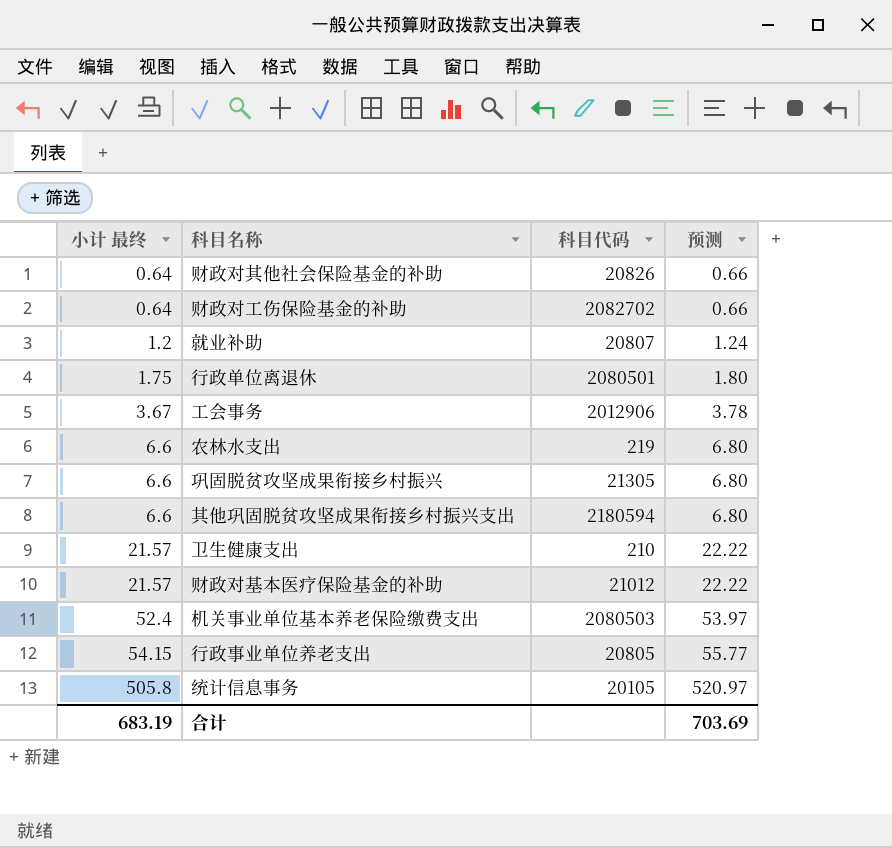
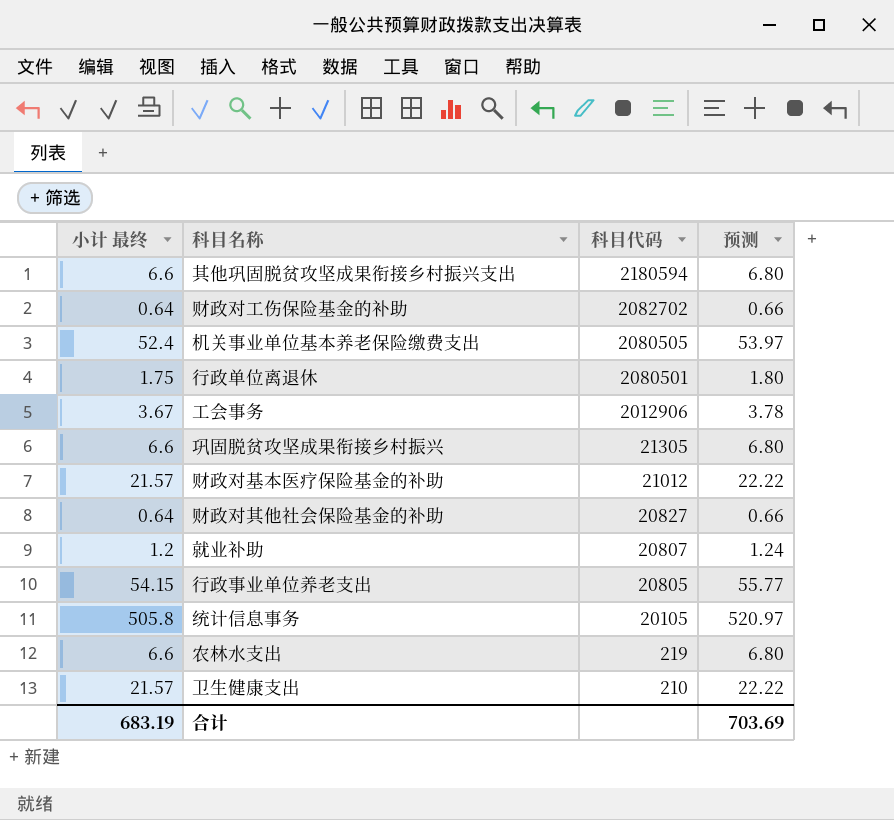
row order: 小计 最终 ascending -> 科目代码 descending
机关事业单位基本养老保险缴费支出 | 科目代码: 2080503 -> 2080505
财政对其他社会保险基金的补助 | 科目代码: 20826 -> 20827

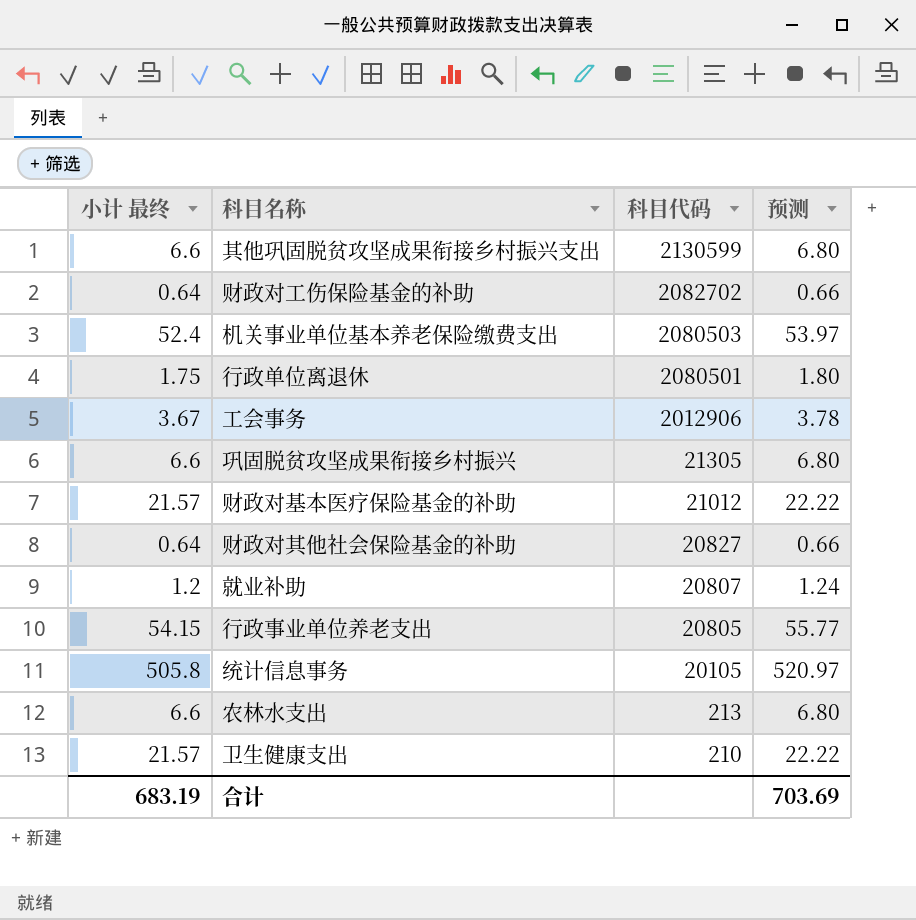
其他巩固脱贫攻坚成果衔接乡村振兴支出 | 科目代码: 2180594 -> 2130599
机关事业单位基本养老保险缴费支出 | 科目代码: 2080505 -> 2080503
农林水支出 | 科目代码: 219 -> 213

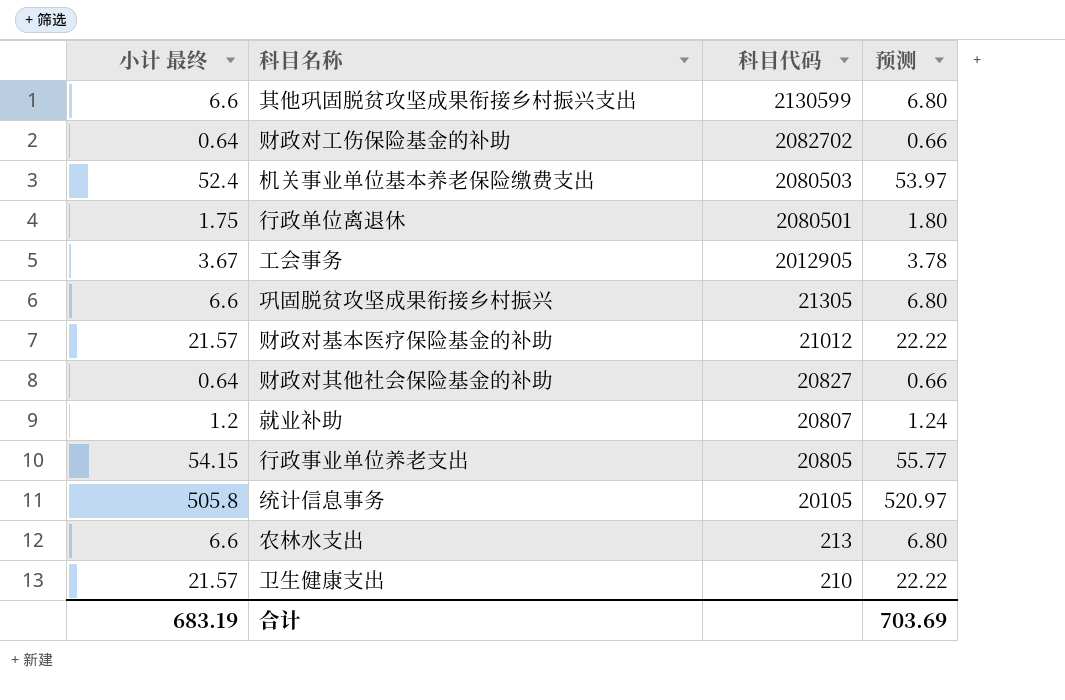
工会事务 | 科目代码: 2012906 -> 2012905

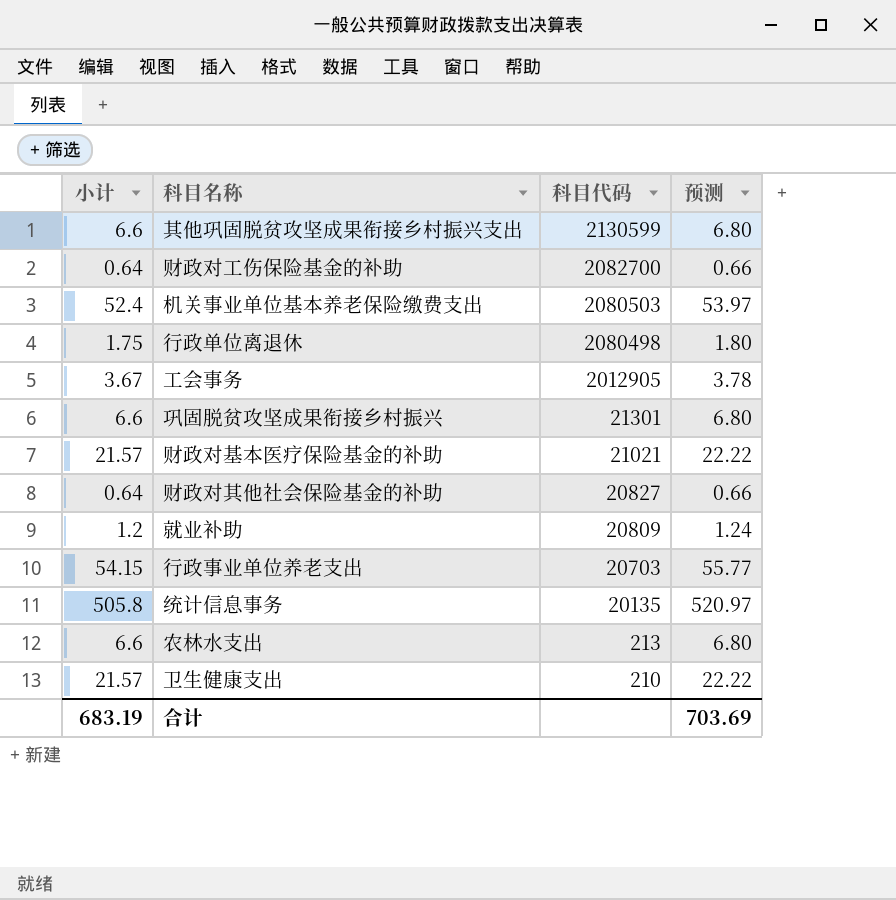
column name: 小计 最终 -> 小计
财政对工伤保险基金的补助 | 科目代码: 2082702 -> 2082700
行政单位离退休 | 科目代码: 2080501 -> 2080498
巩固脱贫攻坚成果衔接乡村振兴 | 科目代码: 21305 -> 21301
财政对基本医疗保险基金的补助 | 科目代码: 21012 -> 21021
就业补助 | 科目代码: 20807 -> 20809
行政事业单位养老支出 | 科目代码: 20805 -> 20703
统计信息事务 | 科目代码: 20105 -> 20135

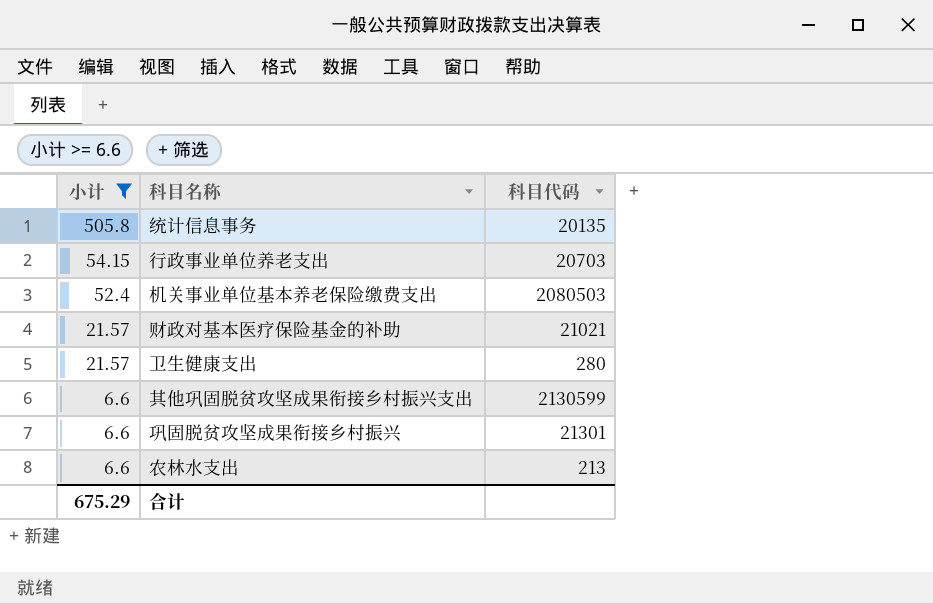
filter: none -> 小计 >= 6.6
row order: 科目代码 descending -> 小计 descending
column 预测 | formula: [小计] * 1.03 -> none
卫生健康支出 | 科目代码: 210 -> 280
合计 | 小计: 683.19 -> 675.29

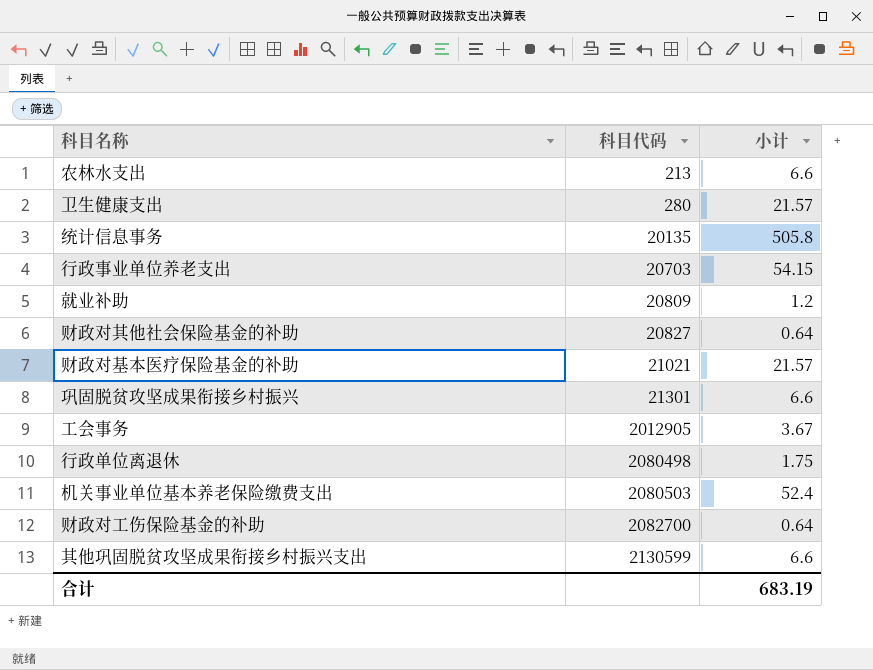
filter: 小计 >= 6.6 -> none
row order: 小计 descending -> 科目代码 ascending
column 小计 | position: 1 -> 3
合计 | 小计: 675.29 -> 683.19

